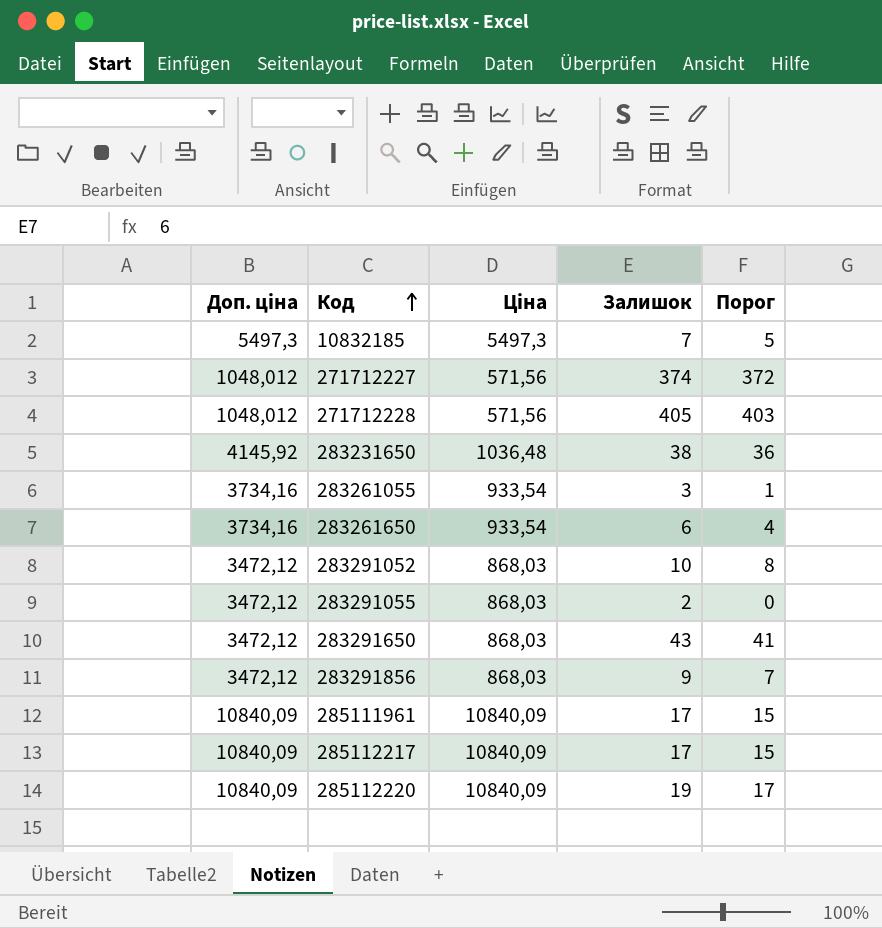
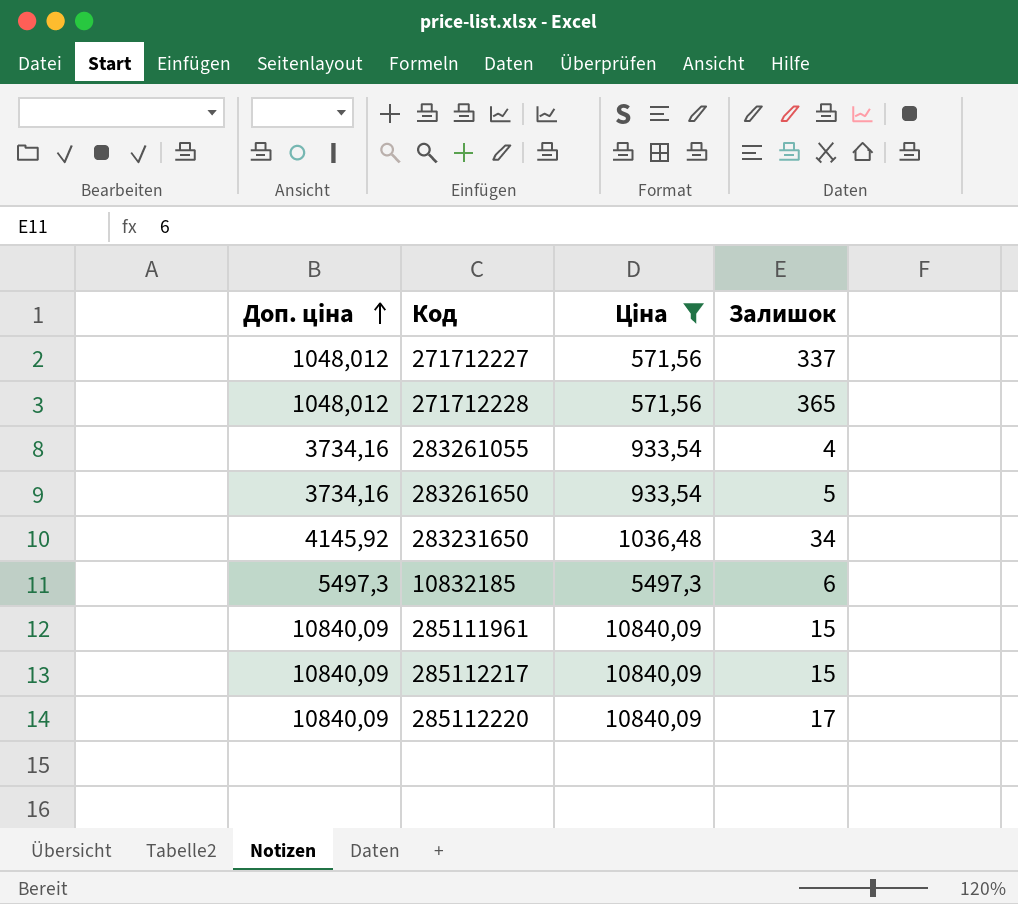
filter: none -> Ціна != 868,03
row order: Код ascending -> Доп. ціна ascending
column Порог | formula: [Залишок] - 2 -> none
271712227 | Залишок: 374 -> 337
271712228 | Залишок: 405 -> 365
283261055 | Залишок: 3 -> 4
283261650 | Залишок: 6 -> 5
283231650 | Залишок: 38 -> 34
10832185 | Залишок: 7 -> 6
285111961 | Залишок: 17 -> 15
285112217 | Залишок: 17 -> 15
285112220 | Залишок: 19 -> 17

